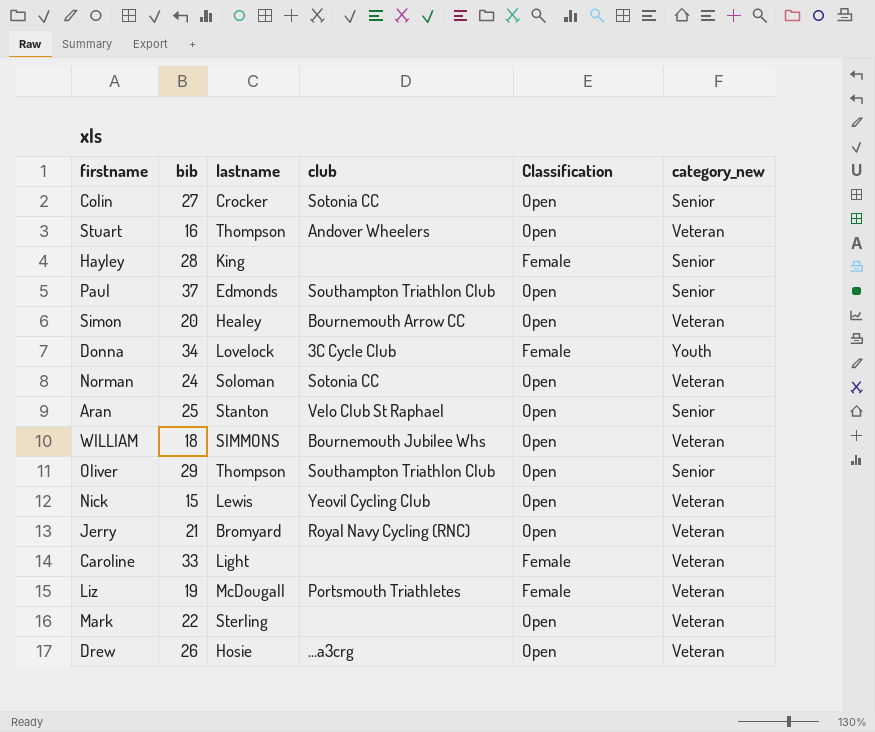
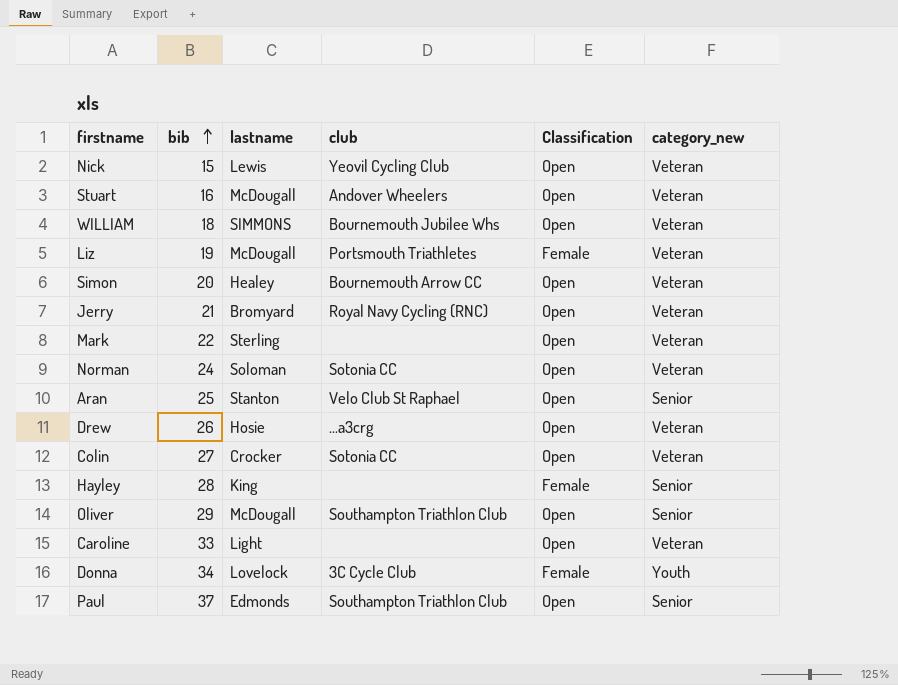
row order: none -> bib ascending
Stuart | lastname: Thompson -> McDougall
Colin | category_new: Senior -> Veteran
Oliver | lastname: Thompson -> McDougall
Caroline | Classification: Female -> Open

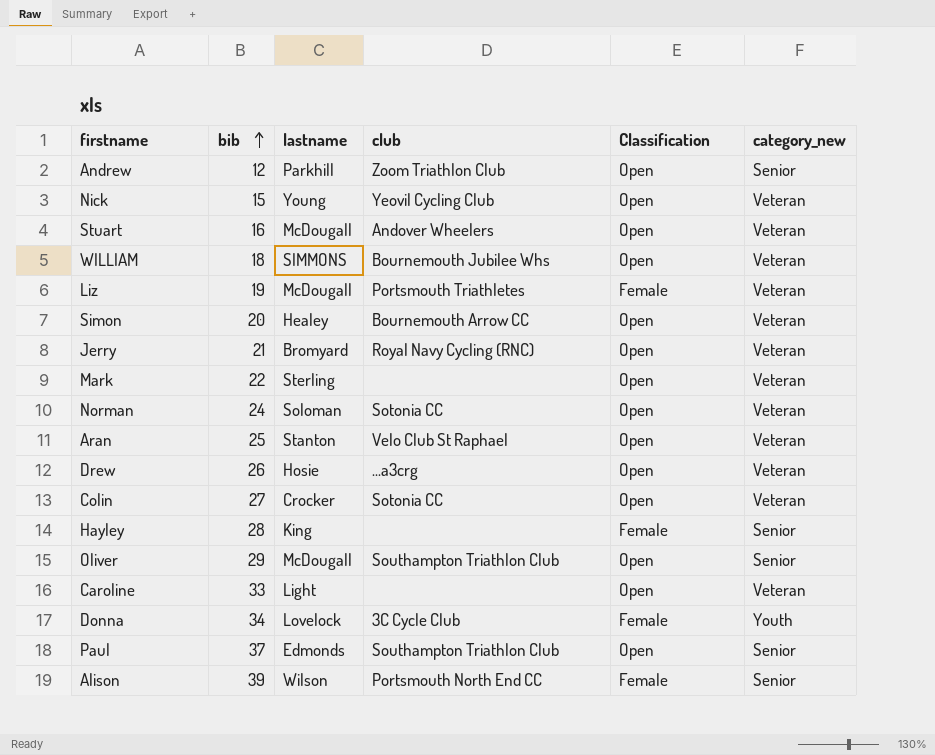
row Andrew: none -> 12 | Parkhill | Zoom Triathlon Club | Open | Senior
Nick | lastname: Lewis -> Young
Aran | category_new: Senior -> Veteran
row Alison: none -> 39 | Wilson | Portsmouth North End CC | Female | Senior

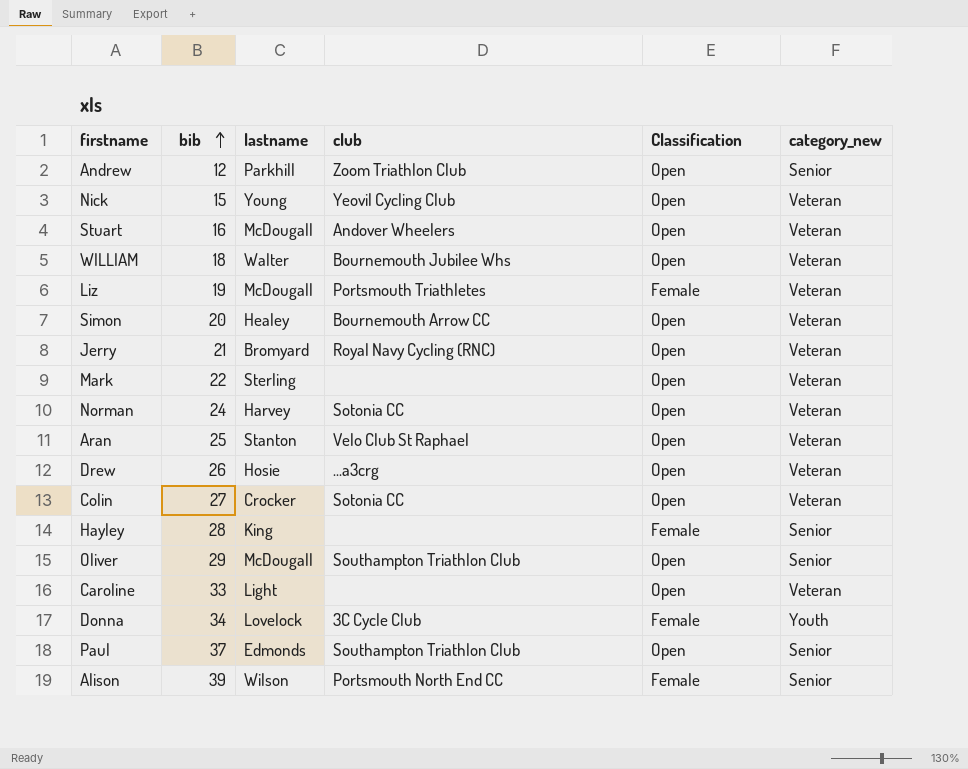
WILLIAM | lastname: SIMMONS -> Walter
Norman | lastname: Soloman -> Harvey

